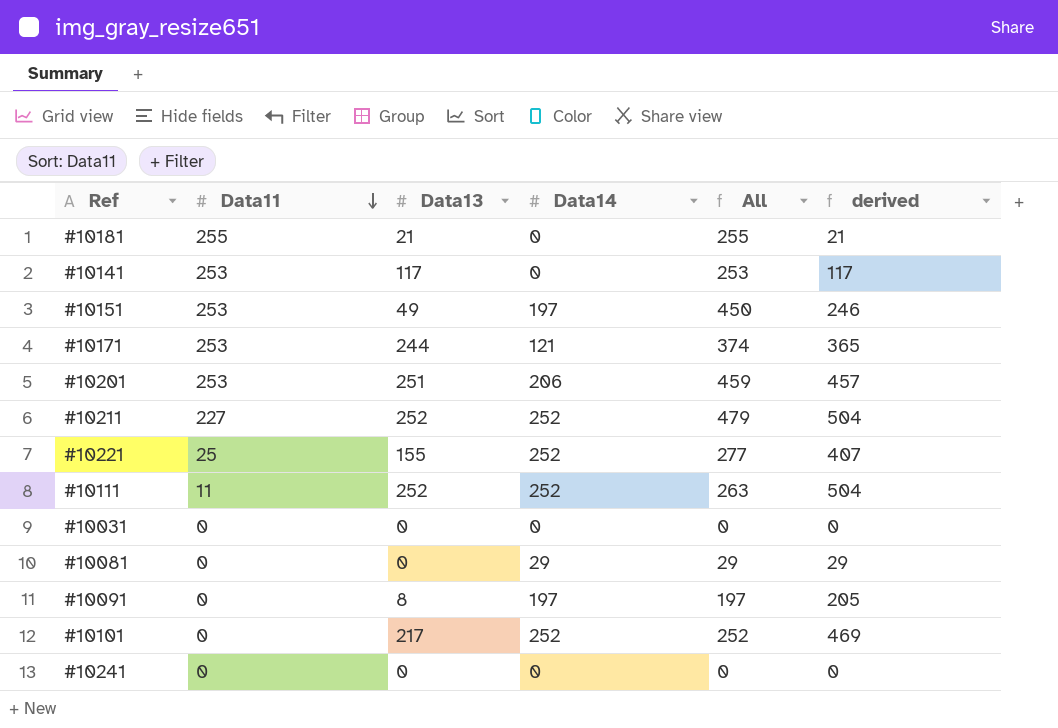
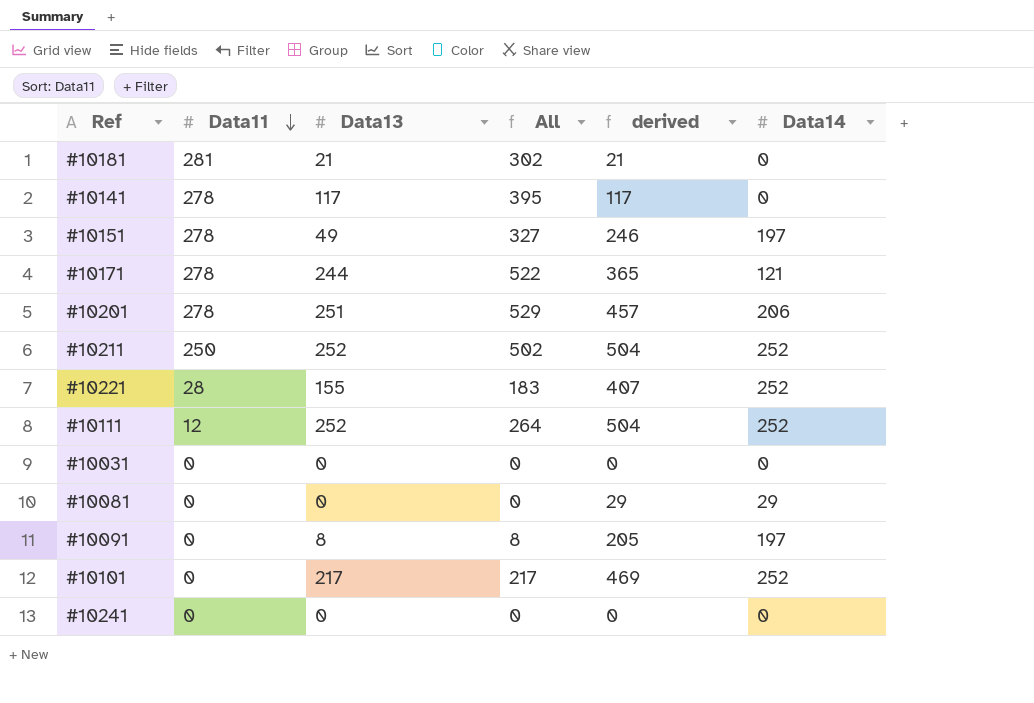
column All | formula: [Data11] + [Data14] -> [Data11] + [Data13]
column Data14 | position: 4 -> 6
#10181 | Data11: 255 -> 281
#10141 | Data11: 253 -> 278
#10151 | Data11: 253 -> 278
#10171 | Data11: 253 -> 278
#10201 | Data11: 253 -> 278
#10211 | Data11: 227 -> 250
#10221 | Data11: 25 -> 28
#10111 | Data11: 11 -> 12

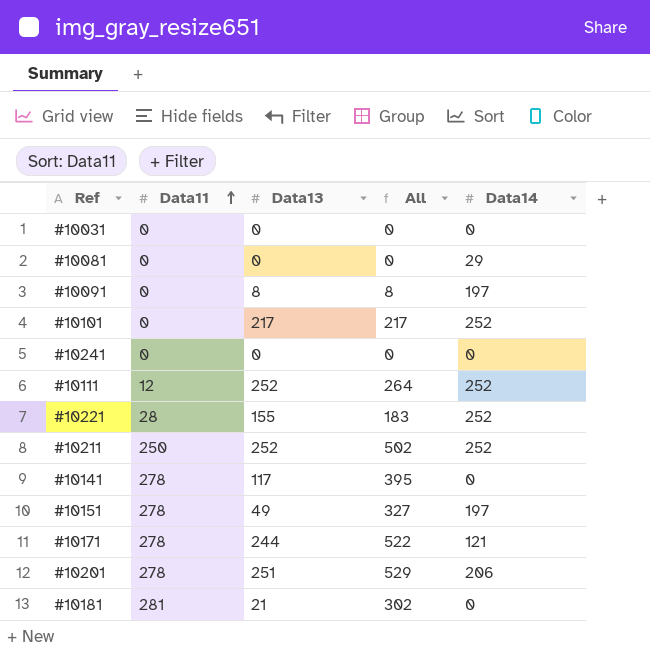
row order: Data11 descending -> Data11 ascending
column derived | formula: [Data13] + [Data14] -> none

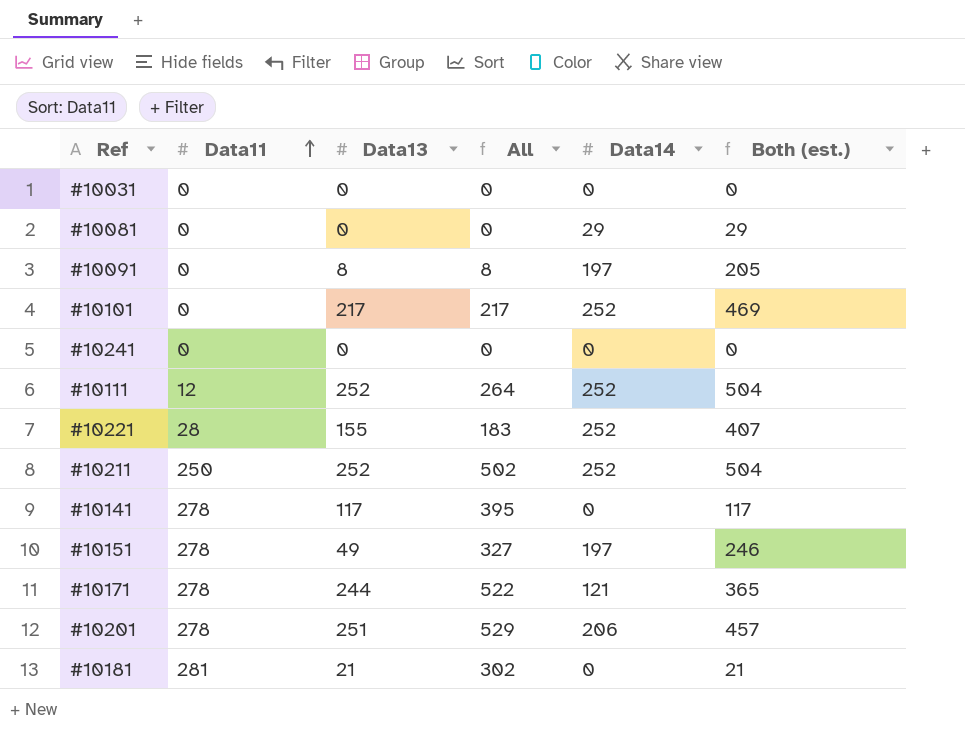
column Both (est.) | formula: none -> [Data13] + [Data14]

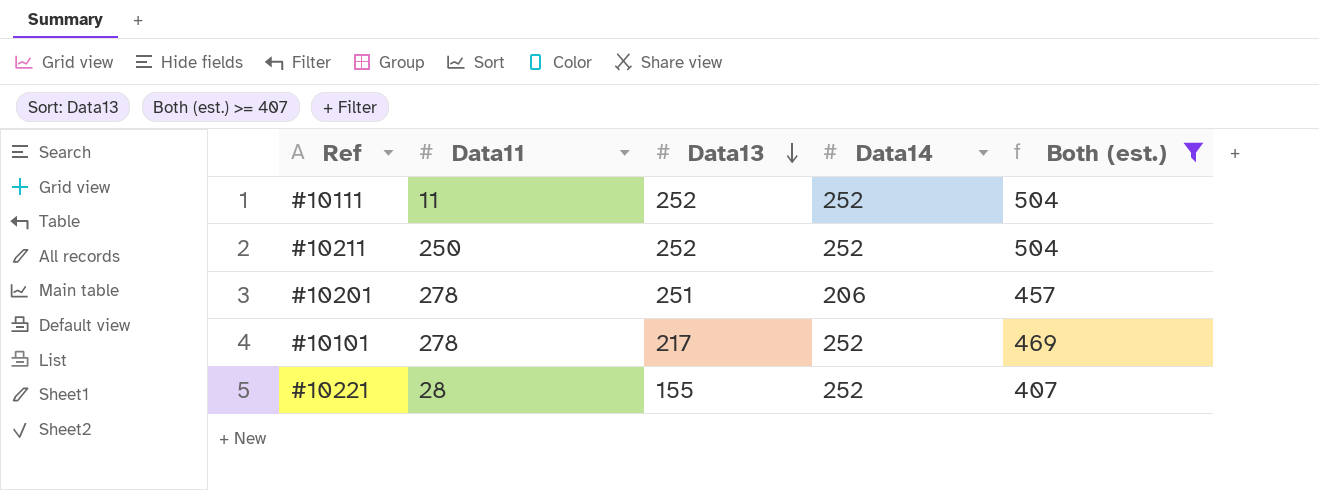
filter: none -> Both (est.) >= 407
row order: Data11 ascending -> Data13 descending
column All | formula: [Data11] + [Data13] -> none
#10111 | Data11: 12 -> 11
#10101 | Data11: 0 -> 278

